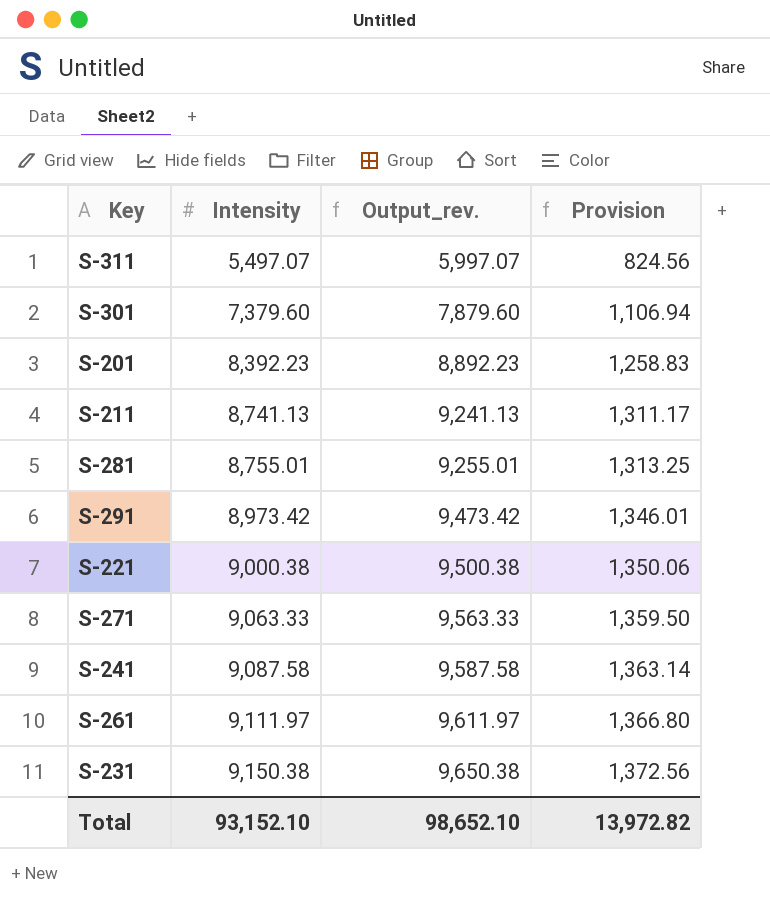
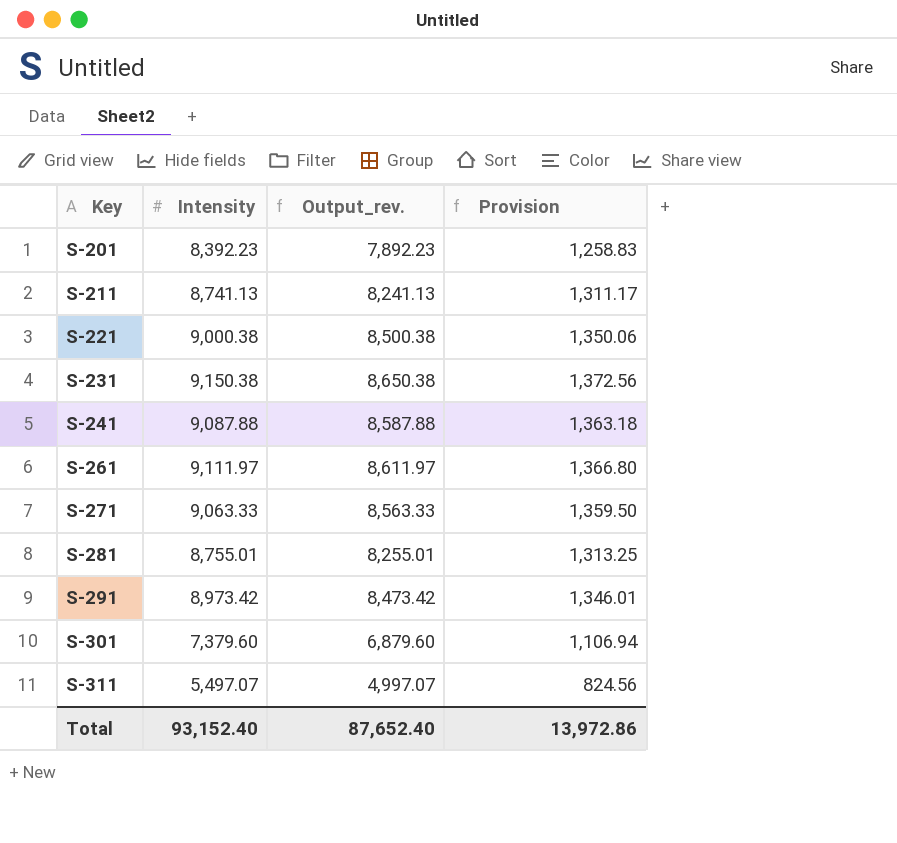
row order: Intensity ascending -> Key ascending
column Output_rev. | formula: [Intensity] + 500 -> [Intensity] - 500
S-241 | Intensity: 9,087.58 -> 9,087.88
S-241 | Provision: 1,363.14 -> 1,363.18
Total | Intensity: 93,152.10 -> 93,152.40
Total | Output_rev.: 98,652.10 -> 87,652.40
Total | Provision: 13,972.82 -> 13,972.86

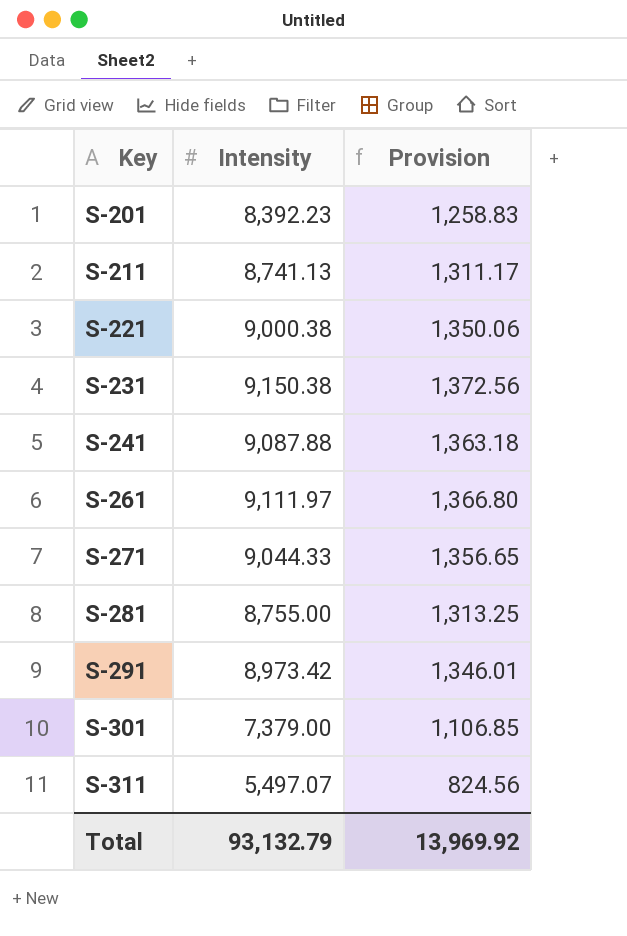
column Output_rev. | formula: [Intensity] - 500 -> none
S-271 | Intensity: 9,063.33 -> 9,044.33
S-271 | Provision: 1,359.50 -> 1,356.65
S-281 | Intensity: 8,755.01 -> 8,755.00
S-301 | Intensity: 7,379.60 -> 7,379.00
S-301 | Provision: 1,106.94 -> 1,106.85
Total | Intensity: 93,152.40 -> 93,132.79
Total | Provision: 13,972.86 -> 13,969.92

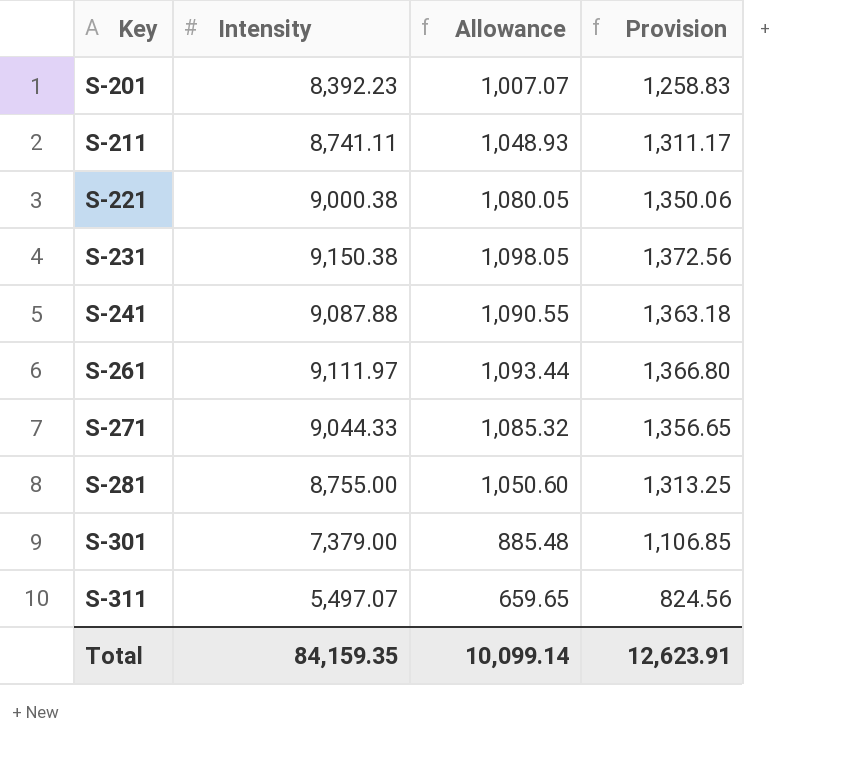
column Allowance | formula: none -> [Intensity] * 0.12
row S-291: 8,973.42 | 1,346.01 -> none
S-211 | Intensity: 8,741.13 -> 8,741.11
Total | Intensity: 93,132.79 -> 84,159.35
Total | Provision: 13,969.92 -> 12,623.91

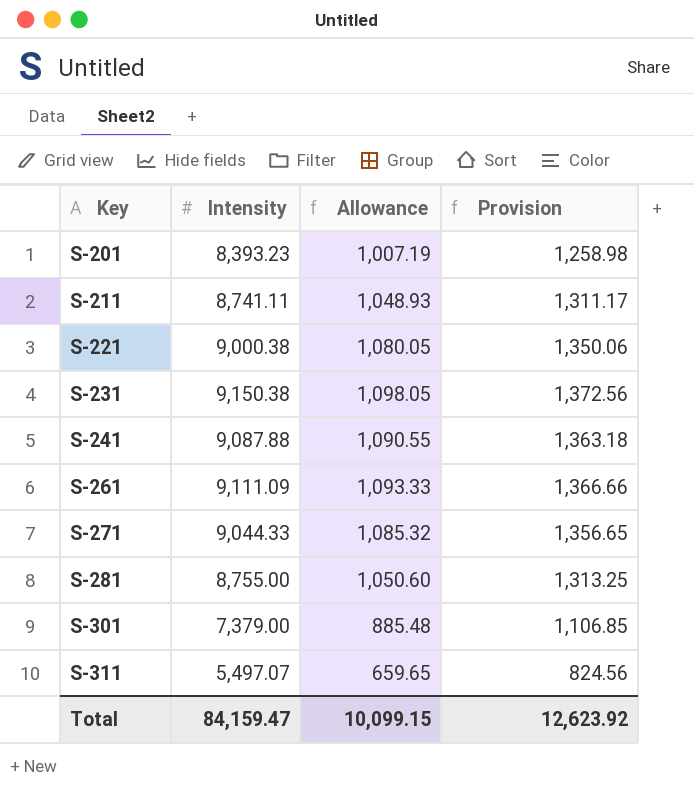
S-201 | Intensity: 8,392.23 -> 8,393.23
S-201 | Allowance: 1,007.07 -> 1,007.19
S-201 | Provision: 1,258.83 -> 1,258.98
S-261 | Intensity: 9,111.97 -> 9,111.09
S-261 | Allowance: 1,093.44 -> 1,093.33
S-261 | Provision: 1,366.80 -> 1,366.66
Total | Intensity: 84,159.35 -> 84,159.47
Total | Allowance: 10,099.14 -> 10,099.15
Total | Provision: 12,623.91 -> 12,623.92

